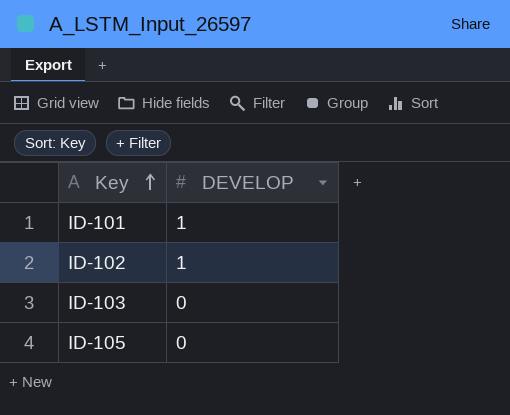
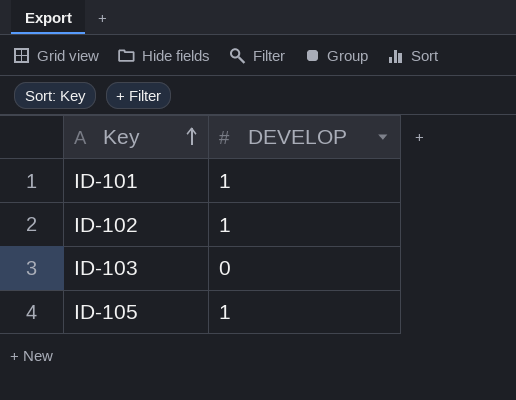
ID-105 | DEVELOP: 0 -> 1

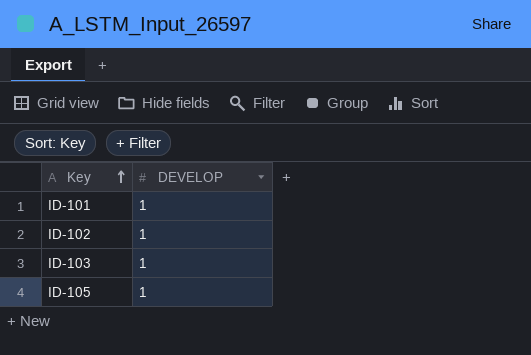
ID-103 | DEVELOP: 0 -> 1

